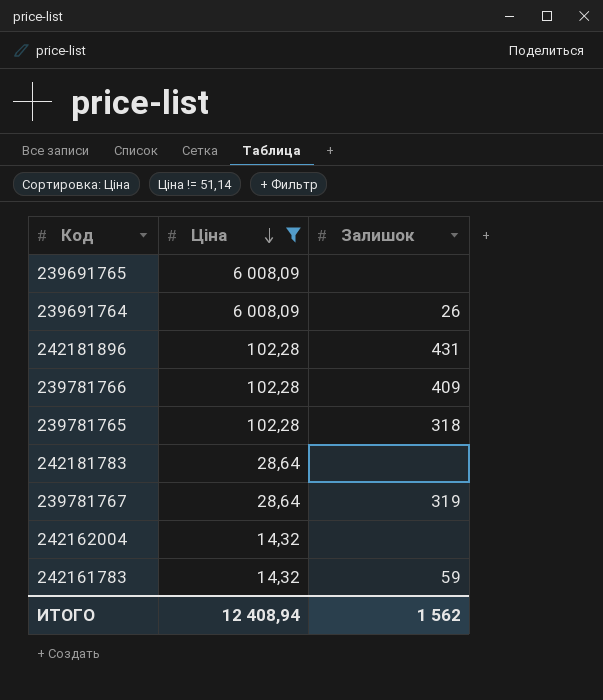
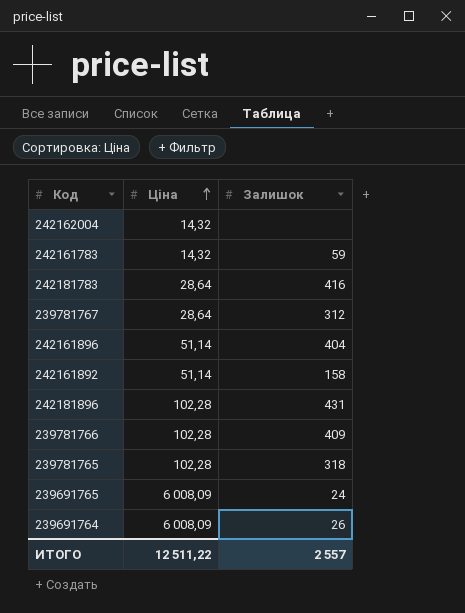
filter: Ціна != 51,14 -> none
row order: Ціна descending -> Ціна ascending
242181783 | Залишок: none -> 416
239781767 | Залишок: 319 -> 312
239691765 | Залишок: none -> 24
ИТОГО | Ціна: 12 408,94 -> 12 511,22
ИТОГО | Залишок: 1 562 -> 2 557

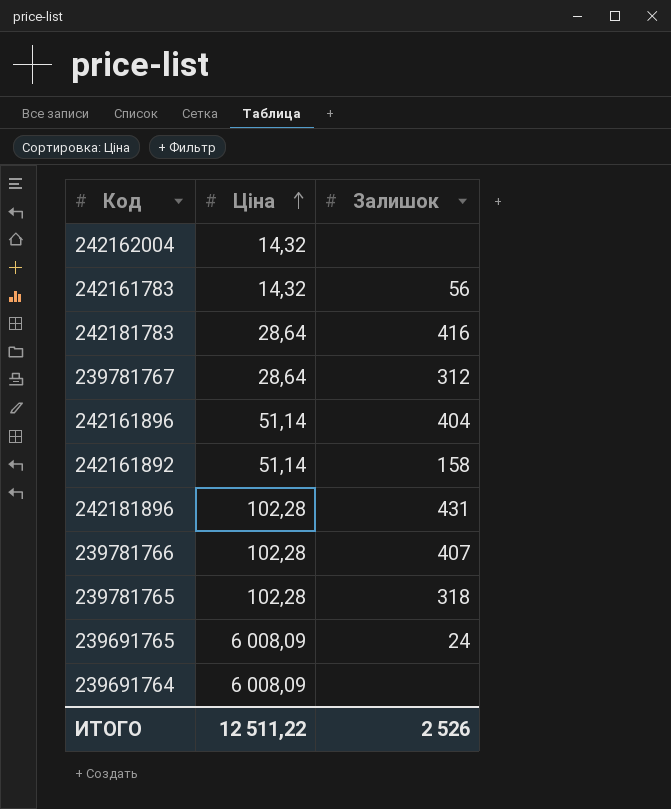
242161783 | Залишок: 59 -> 56
239781766 | Залишок: 409 -> 407
239691764 | Залишок: 26 -> none
ИТОГО | Залишок: 2 557 -> 2 526

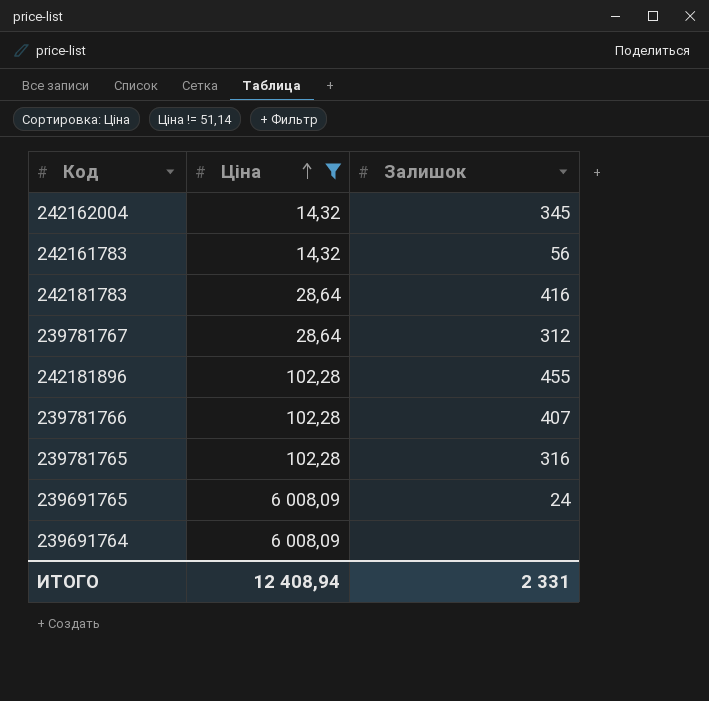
filter: none -> Ціна != 51,14
242162004 | Залишок: none -> 345
242181896 | Залишок: 431 -> 455
239781765 | Залишок: 318 -> 316
ИТОГО | Ціна: 12 511,22 -> 12 408,94
ИТОГО | Залишок: 2 526 -> 2 331

